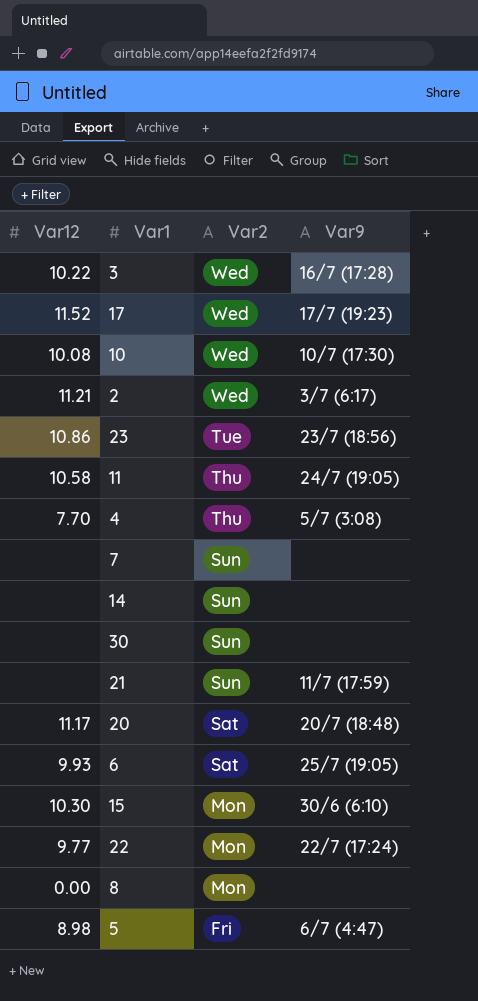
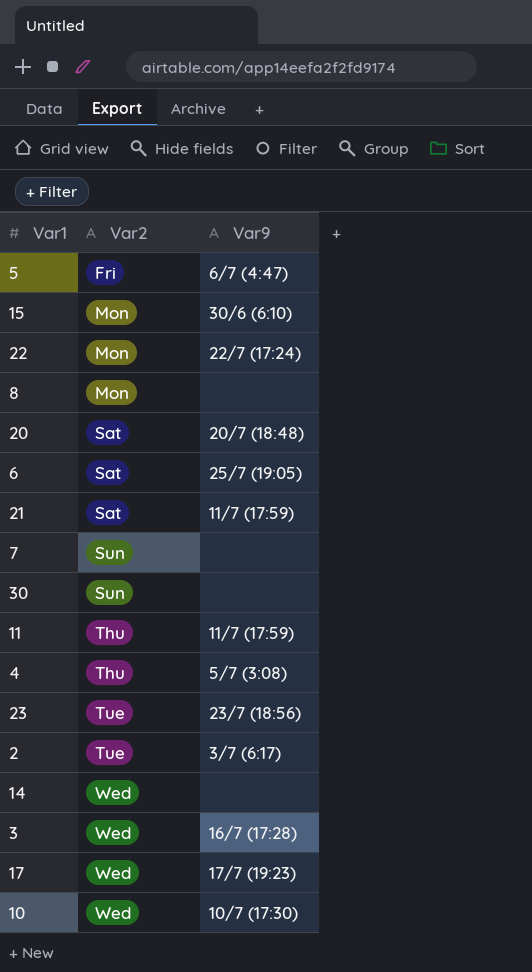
row order: Var2 descending -> Var2 ascending
column Var12 | position: 1 -> none
21 | Var2: Sun -> Sat
11 | Var9: 24/7 (19:05) -> 11/7 (17:59)
2 | Var2: Wed -> Tue
14 | Var2: Sun -> Wed

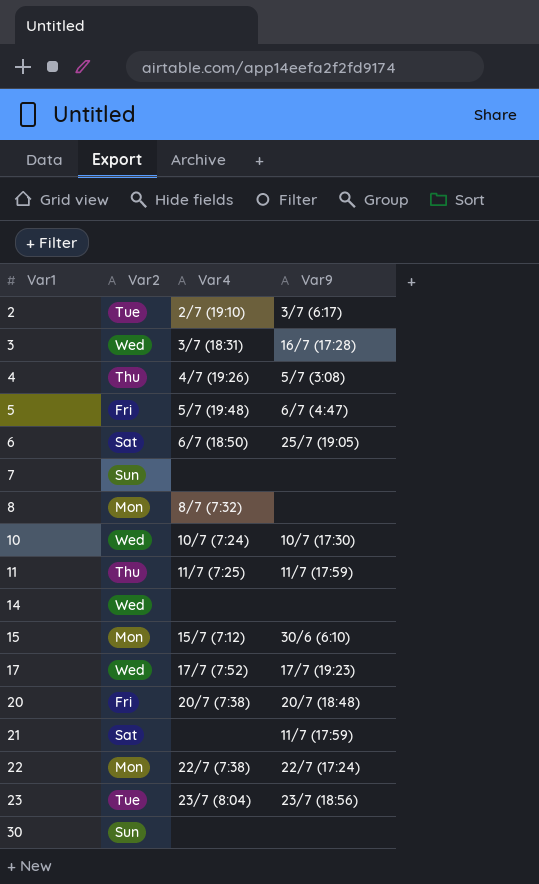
row order: Var2 ascending -> Var1 ascending
column Var4 | position: none -> 3
20 | Var2: Sat -> Fri

